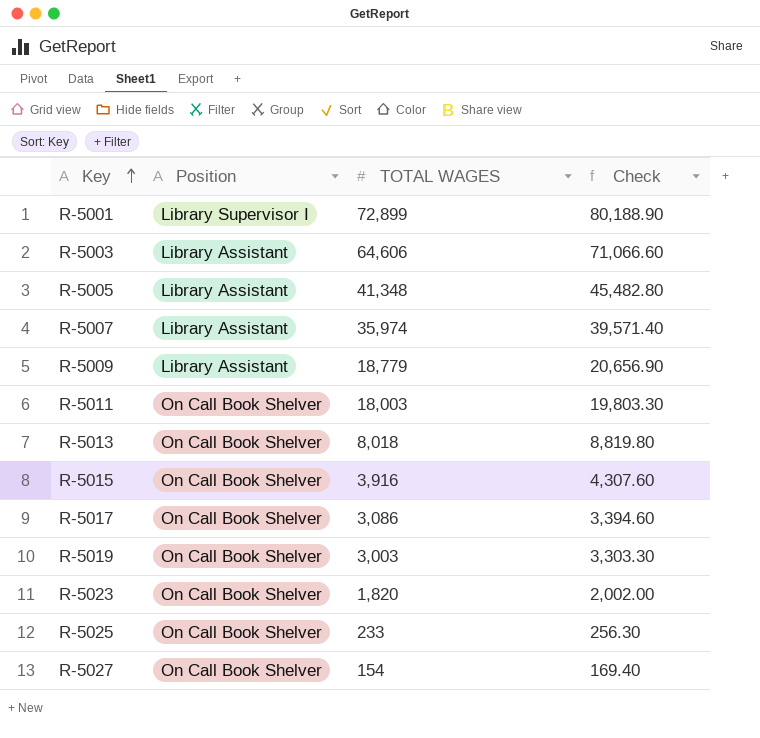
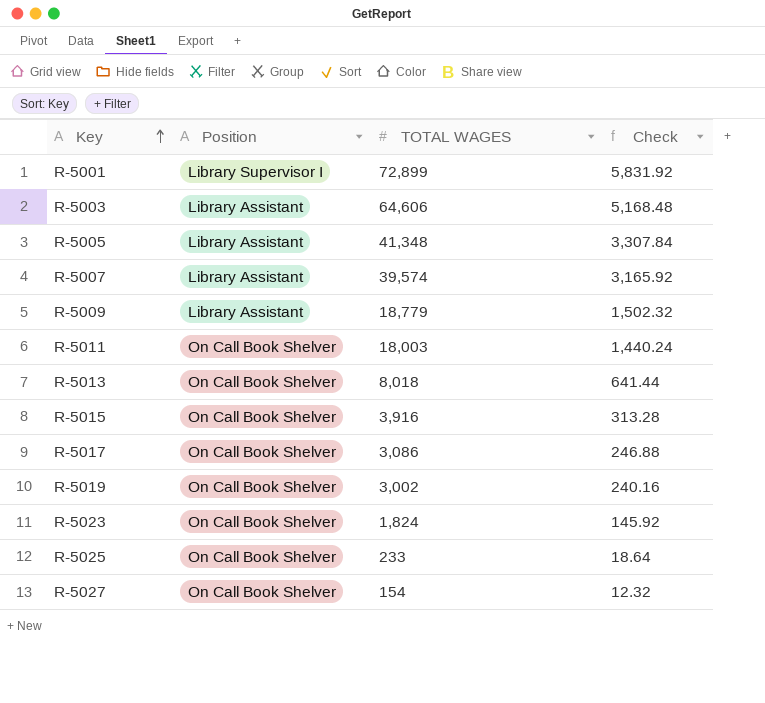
column Check | formula: [TOTAL WAGES] * 1.1 -> [TOTAL WAGES] * 0.08
R-5007 | TOTAL WAGES: 35,974 -> 39,574
R-5019 | TOTAL WAGES: 3,003 -> 3,002
R-5023 | TOTAL WAGES: 1,820 -> 1,824

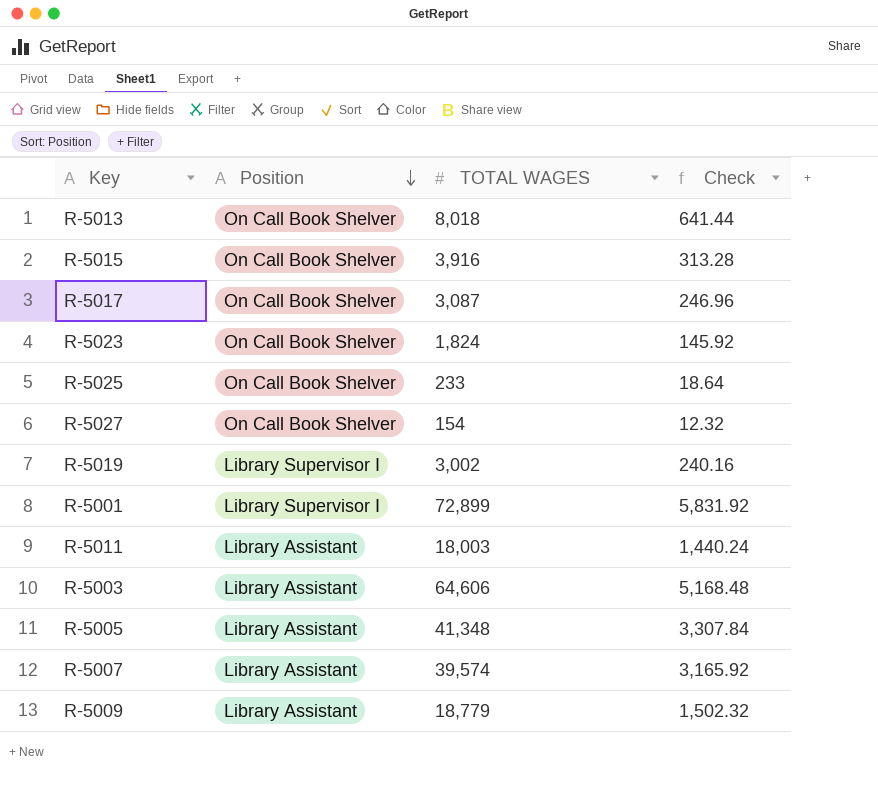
row order: Key ascending -> Position descending
R-5017 | TOTAL WAGES: 3,086 -> 3,087
R-5017 | Check: 246.88 -> 246.96
R-5019 | Position: On Call Book Shelver -> Library Supervisor I
R-5011 | Position: On Call Book Shelver -> Library Assistant

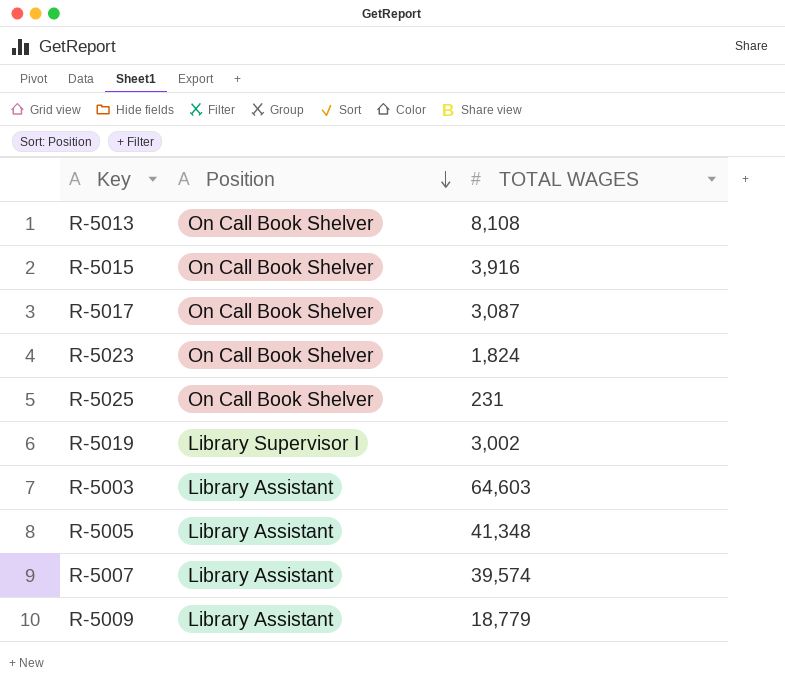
column Check | formula: [TOTAL WAGES] * 0.08 -> none
row R-5027: On Call Book Shelver | 154 | 12.32 -> none
row R-5001: Library Supervisor I | 72,899 | 5,831.92 -> none
row R-5011: Library Assistant | 18,003 | 1,440.24 -> none
R-5013 | TOTAL WAGES: 8,018 -> 8,108
R-5025 | TOTAL WAGES: 233 -> 231
R-5003 | TOTAL WAGES: 64,606 -> 64,603

